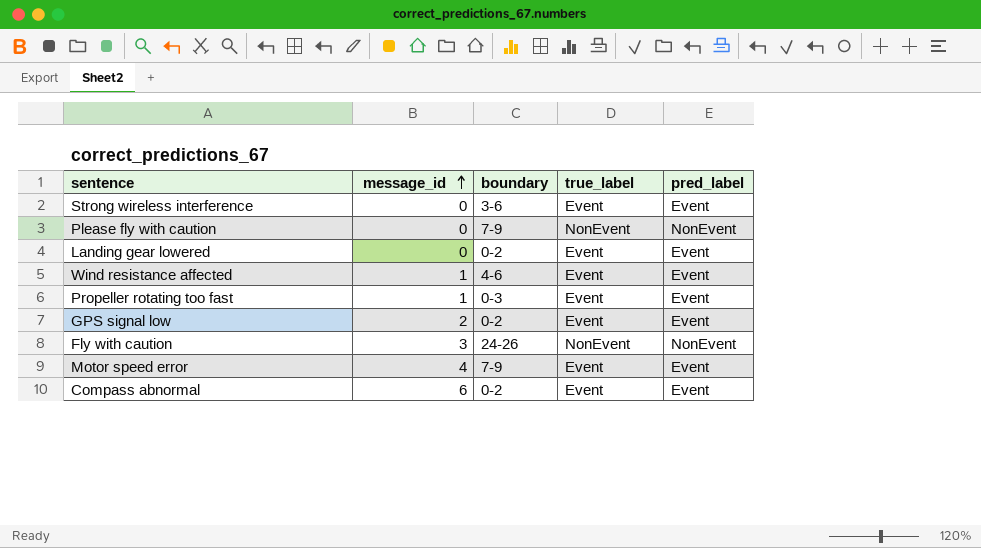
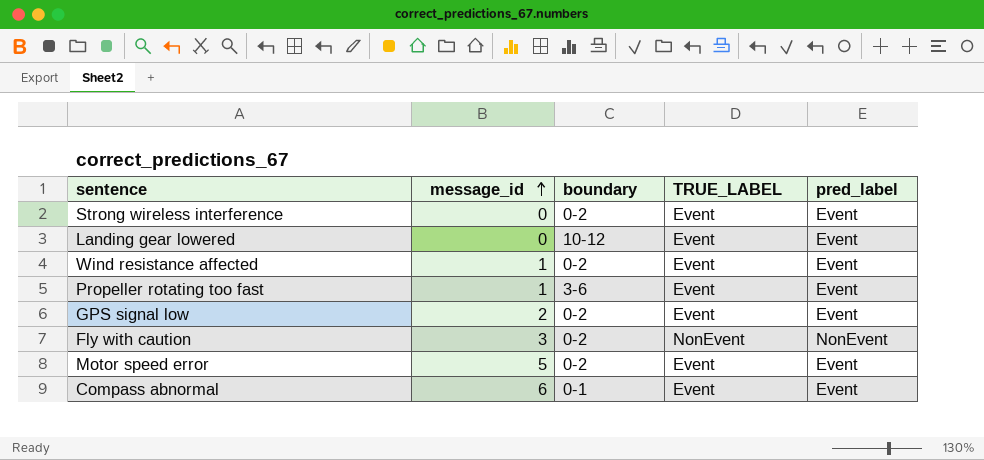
column name: true_label -> TRUE_LABEL
row Please fly with caution: 0 | 7-9 | NonEvent | NonEvent -> none
Strong wireless interference | boundary: 3-6 -> 0-2
Landing gear lowered | boundary: 0-2 -> 10-12
Wind resistance affected | boundary: 4-6 -> 0-2
Propeller rotating too fast | boundary: 0-3 -> 3-6
Fly with caution | boundary: 24-26 -> 0-2
Motor speed error | message_id: 4 -> 5
Motor speed error | boundary: 7-9 -> 0-2
Compass abnormal | boundary: 0-2 -> 0-1

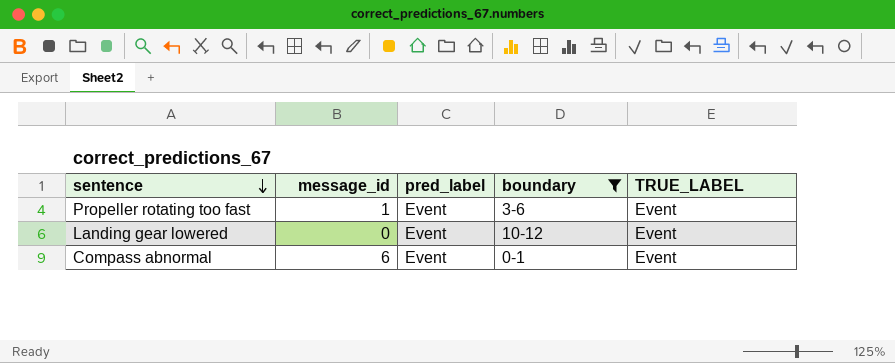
filter: none -> boundary != 0-2
row order: message_id ascending -> sentence descending
column pred_label | position: 5 -> 3

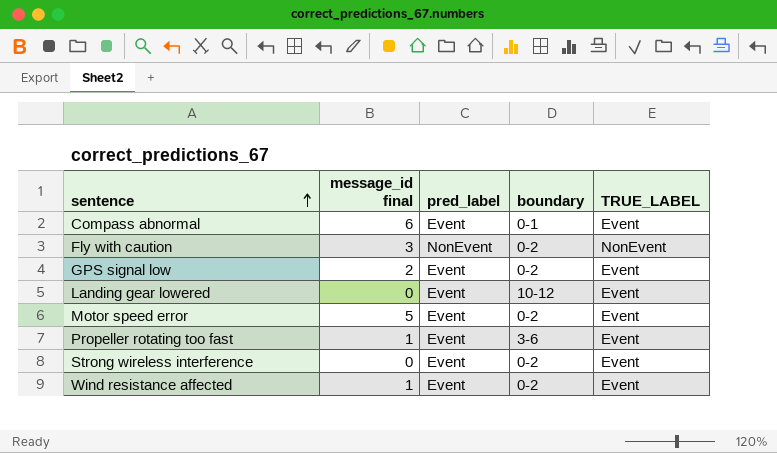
filter: boundary != 0-2 -> none
row order: sentence descending -> sentence ascending
column name: message_id -> message_id final

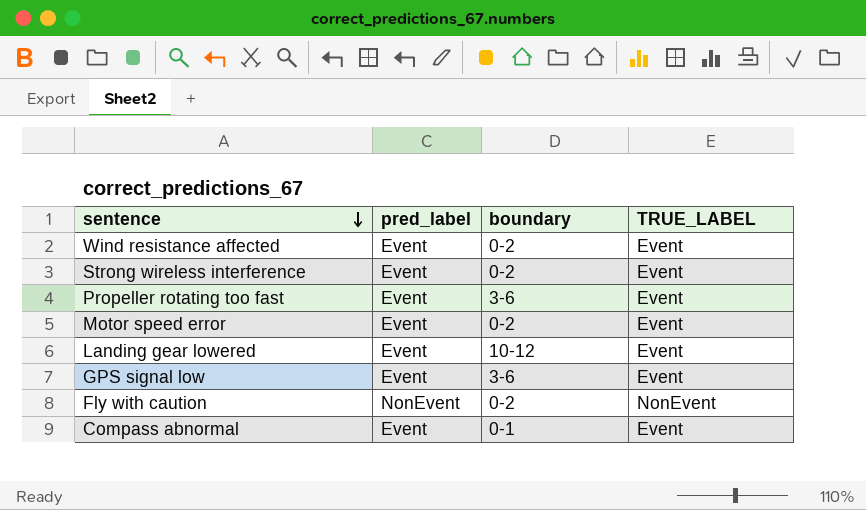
row order: sentence ascending -> sentence descending
column message_id final | position: 2 -> none
GPS signal low | boundary: 0-2 -> 3-6

